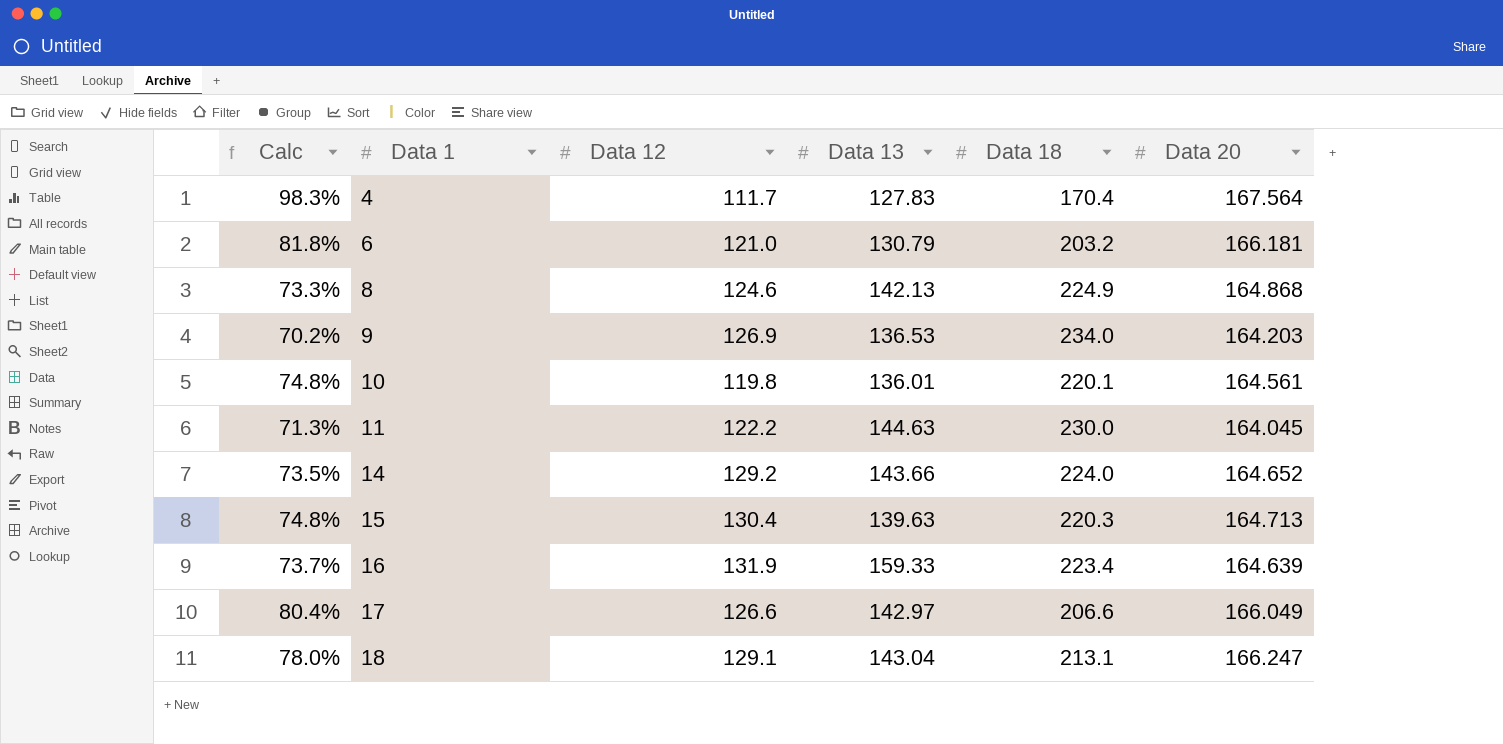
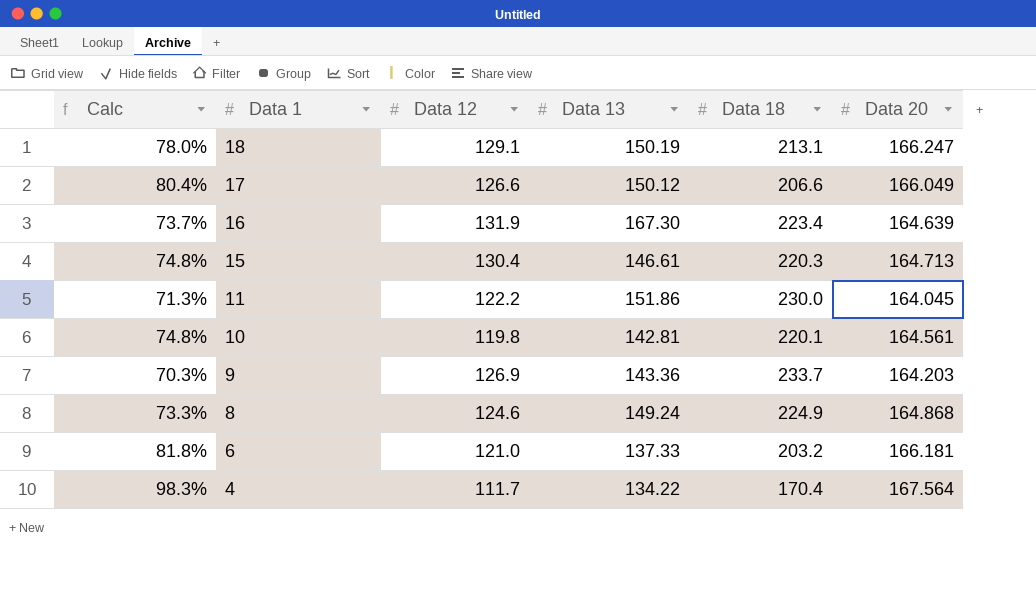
row order: Data 1 ascending -> Data 1 descending
row 14: 73.5% | 129.2 | 143.66 | 224.0 | 164.652 -> none
18 | Data 13: 143.04 -> 150.19
17 | Data 13: 142.97 -> 150.12
16 | Data 13: 159.33 -> 167.30
15 | Data 13: 139.63 -> 146.61
11 | Data 13: 144.63 -> 151.86
10 | Data 13: 136.01 -> 142.81
9 | Calc: 70.2% -> 70.3%
9 | Data 13: 136.53 -> 143.36
9 | Data 18: 234.0 -> 233.7
8 | Data 13: 142.13 -> 149.24
6 | Data 13: 130.79 -> 137.33
4 | Data 13: 127.83 -> 134.22

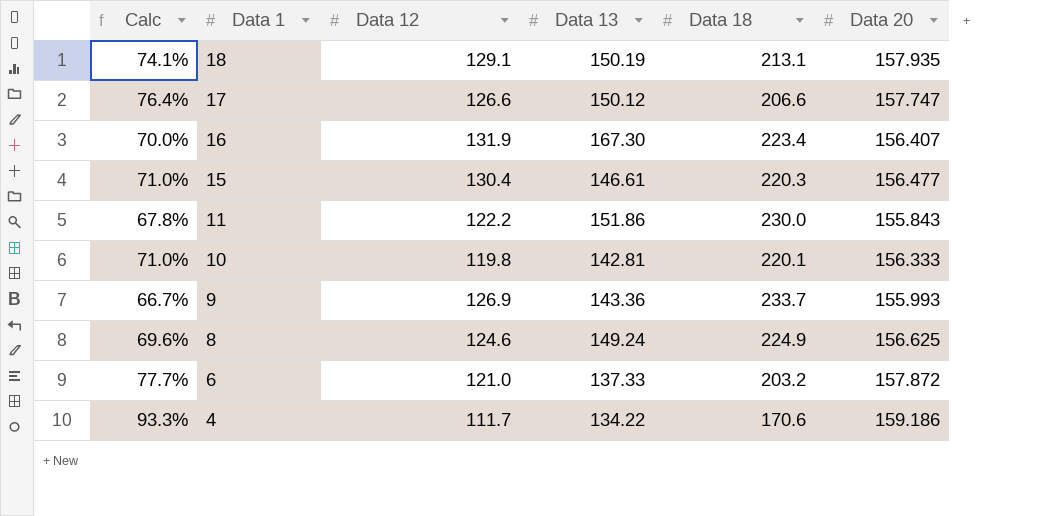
18 | Calc: 78.0% -> 74.1%
18 | Data 20: 166.247 -> 157.935
17 | Calc: 80.4% -> 76.4%
17 | Data 20: 166.049 -> 157.747
16 | Calc: 73.7% -> 70.0%
16 | Data 20: 164.639 -> 156.407
15 | Calc: 74.8% -> 71.0%
15 | Data 20: 164.713 -> 156.477
11 | Calc: 71.3% -> 67.8%
11 | Data 20: 164.045 -> 155.843
10 | Calc: 74.8% -> 71.0%
10 | Data 20: 164.561 -> 156.333
9 | Calc: 70.3% -> 66.7%
9 | Data 20: 164.203 -> 155.993
8 | Calc: 73.3% -> 69.6%
8 | Data 20: 164.868 -> 156.625
6 | Calc: 81.8% -> 77.7%
6 | Data 20: 166.181 -> 157.872
4 | Calc: 98.3% -> 93.3%
4 | Data 18: 170.4 -> 170.6
4 | Data 20: 167.564 -> 159.186

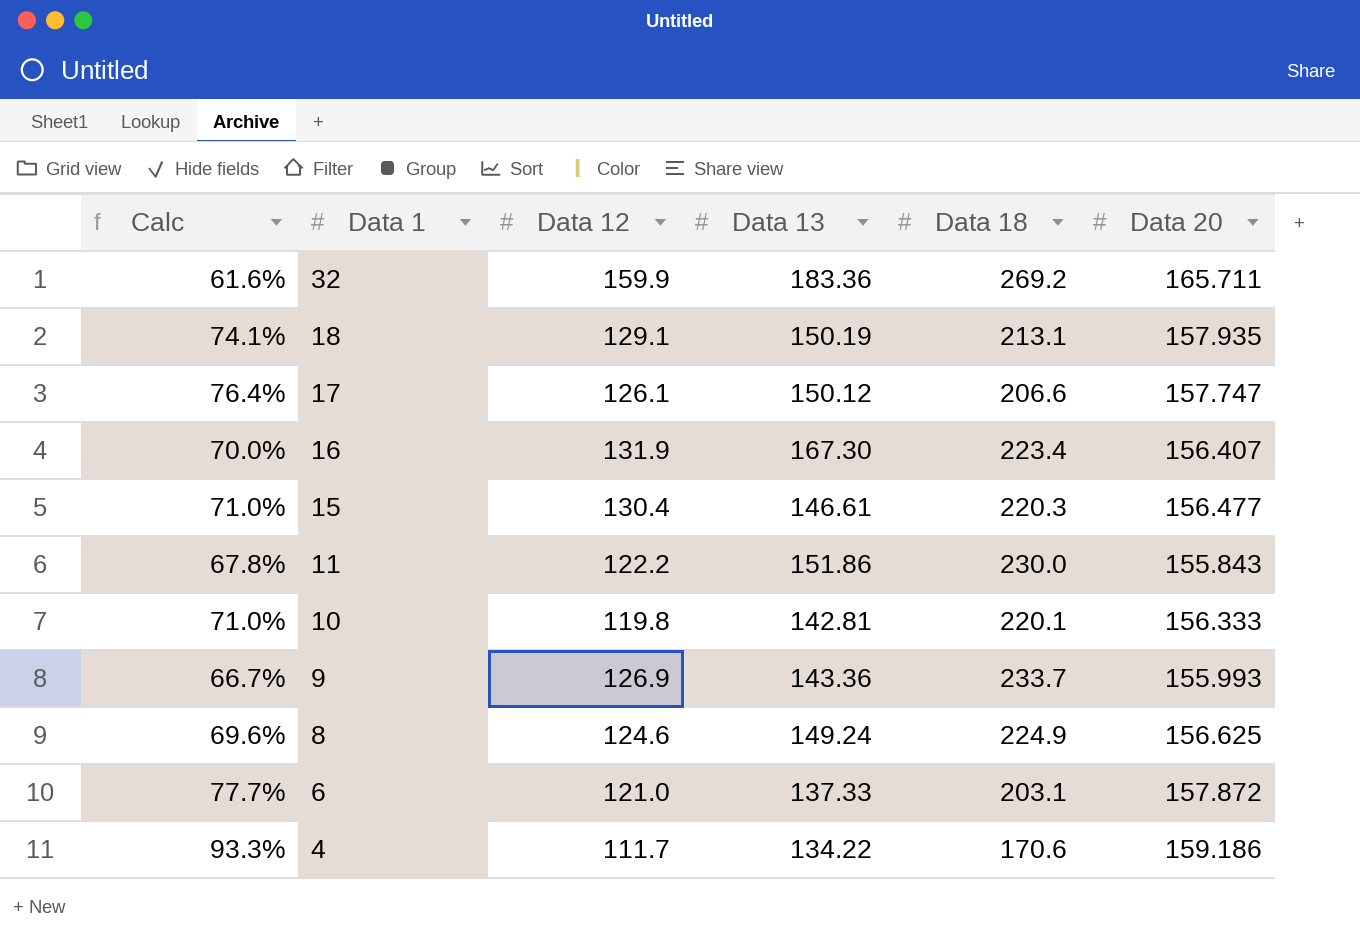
row 32: none -> 61.6% | 159.9 | 183.36 | 269.2 | 165.711
17 | Data 12: 126.6 -> 126.1
6 | Data 18: 203.2 -> 203.1

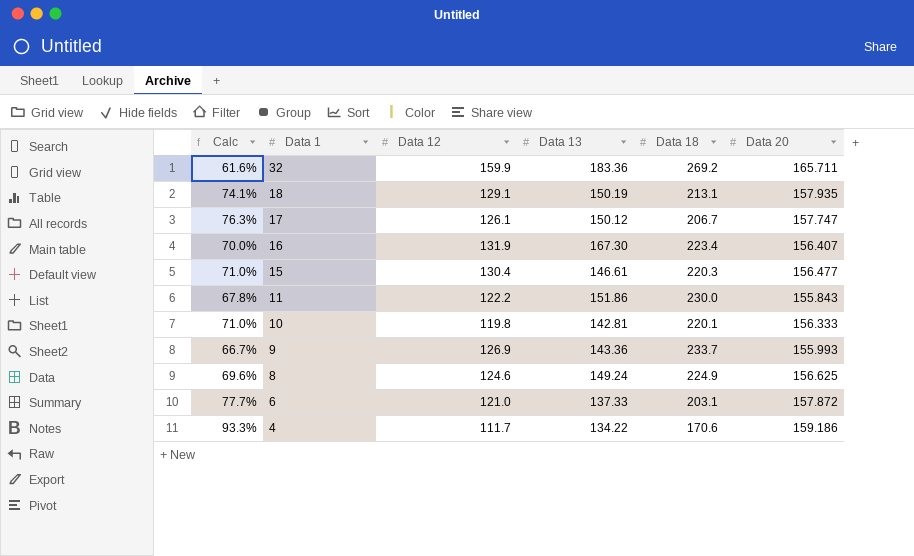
17 | Calc: 76.4% -> 76.3%
17 | Data 18: 206.6 -> 206.7

